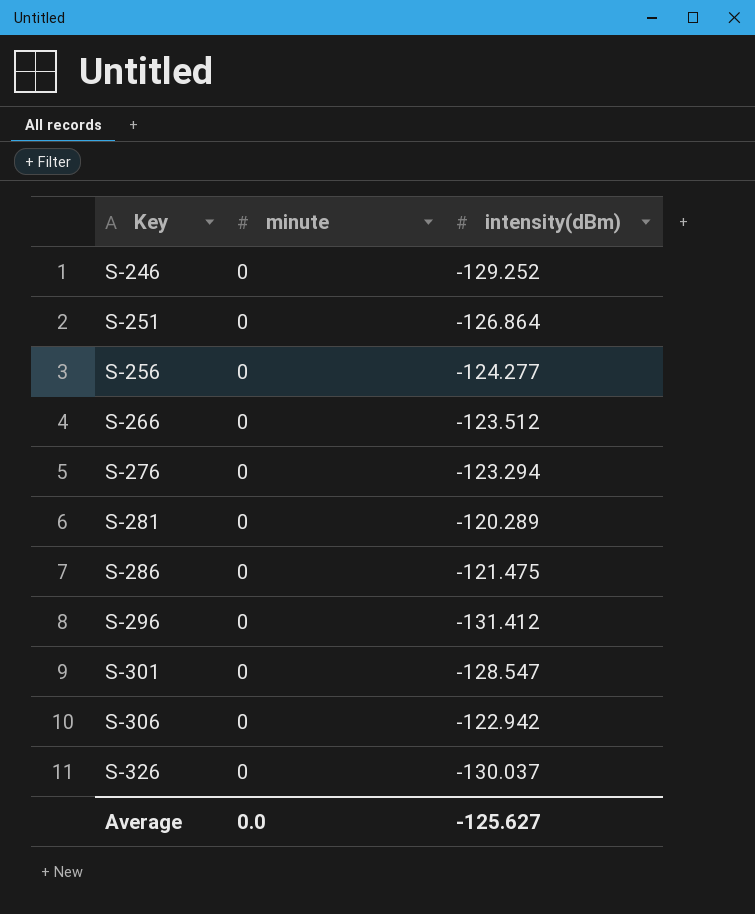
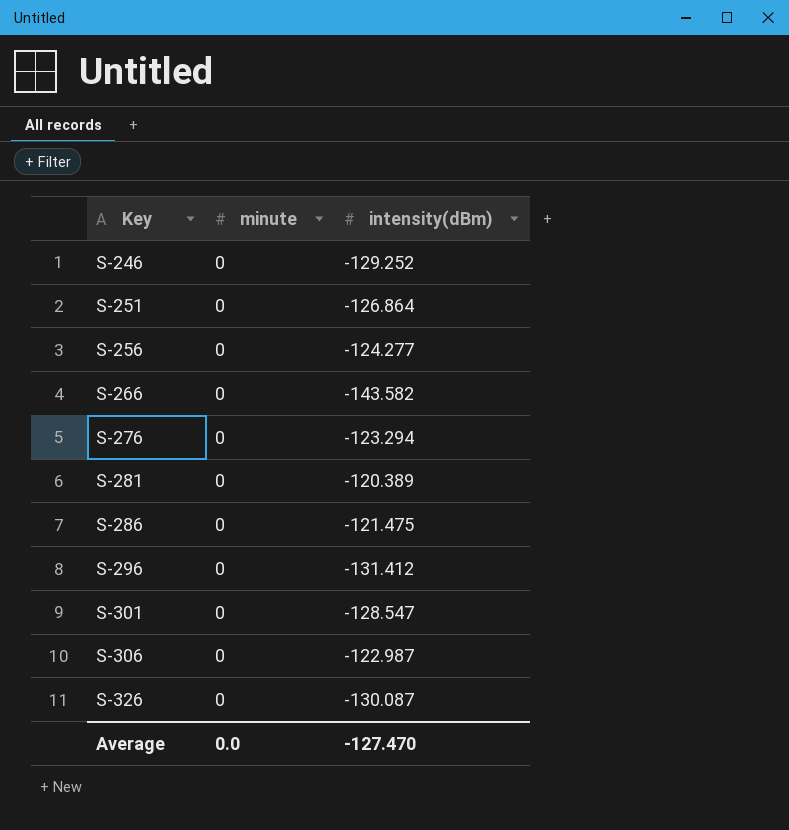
S-266 | intensity(dBm): -123.512 -> -143.582
S-281 | intensity(dBm): -120.289 -> -120.389
S-306 | intensity(dBm): -122.942 -> -122.987
S-326 | intensity(dBm): -130.037 -> -130.087
Average | intensity(dBm): -125.627 -> -127.470

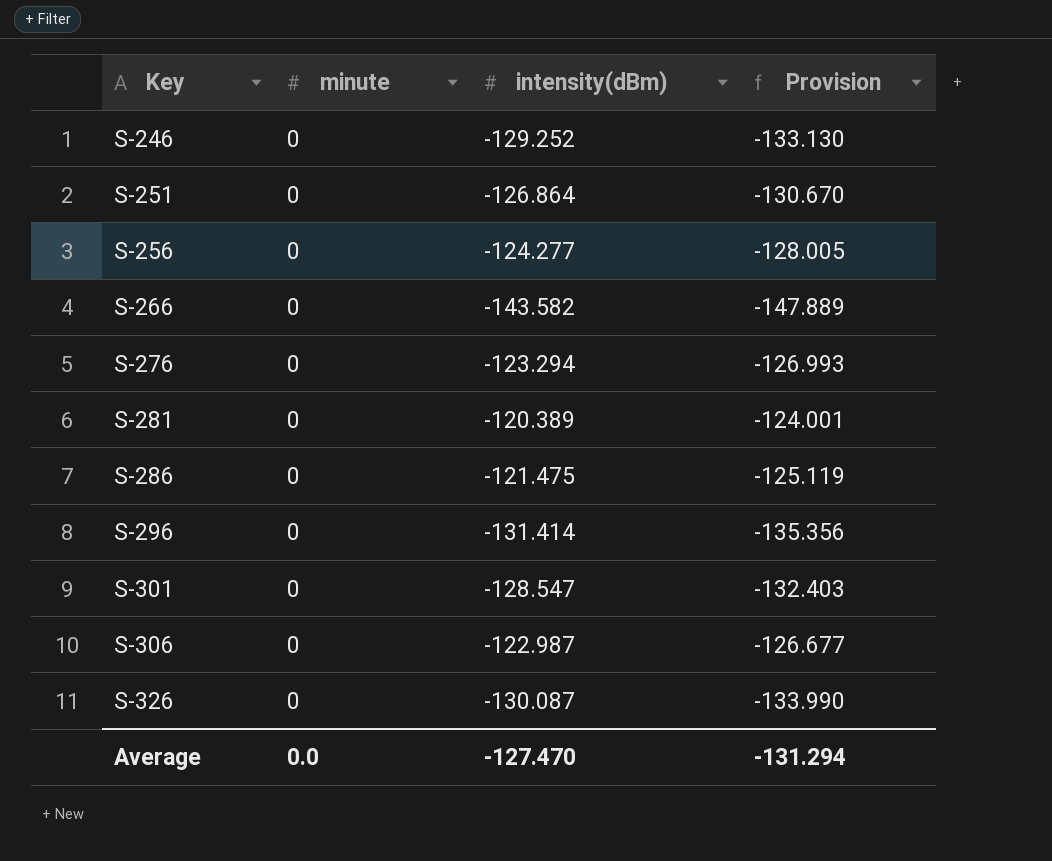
column Provision | formula: none -> [intensity(dBm)] * 1.03
S-296 | intensity(dBm): -131.412 -> -131.414

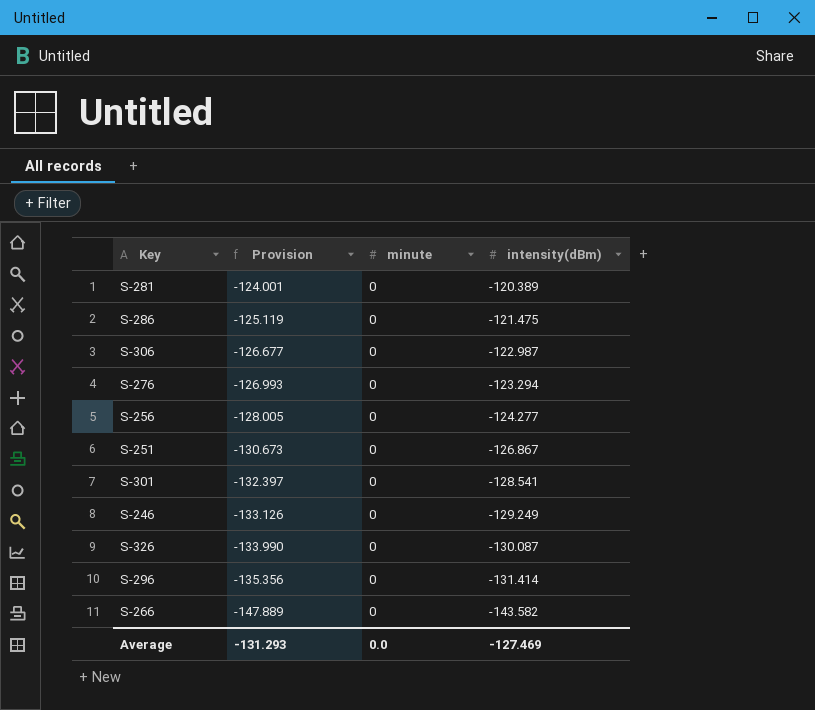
row order: Key ascending -> Provision descending
column Provision | position: 4 -> 2
S-251 | Provision: -130.670 -> -130.673
S-251 | intensity(dBm): -126.864 -> -126.867
S-301 | Provision: -132.403 -> -132.397
S-301 | intensity(dBm): -128.547 -> -128.541
S-246 | Provision: -133.130 -> -133.126
S-246 | intensity(dBm): -129.252 -> -129.249
Average | Provision: -131.294 -> -131.293
Average | intensity(dBm): -127.470 -> -127.469

